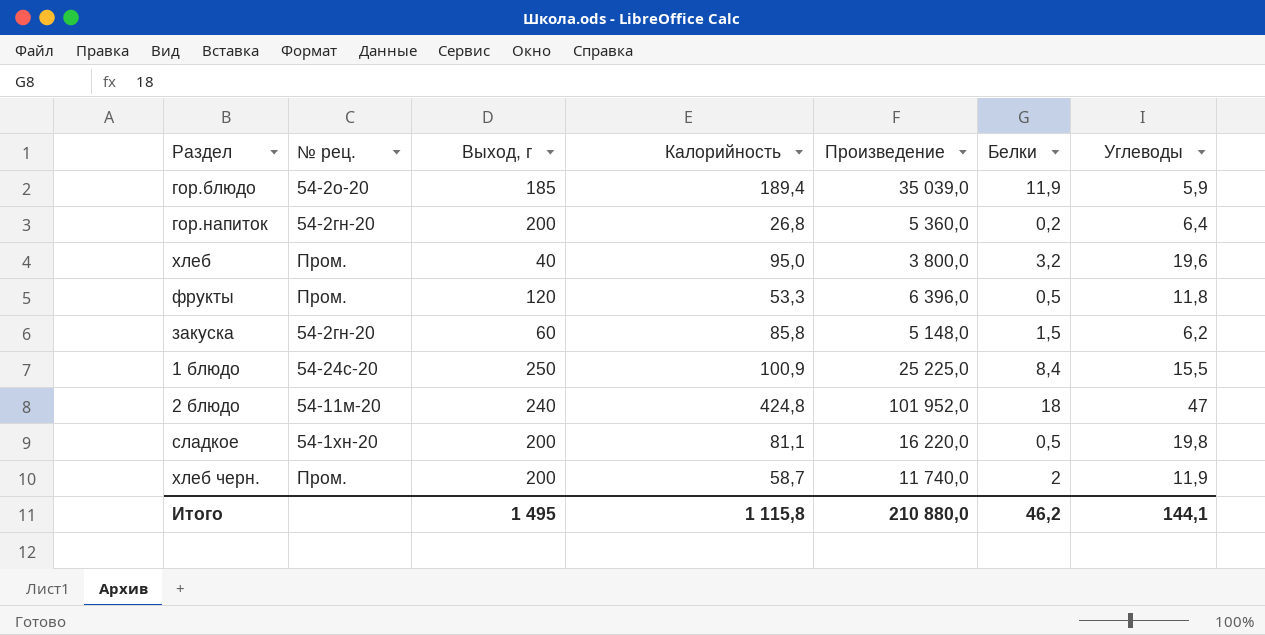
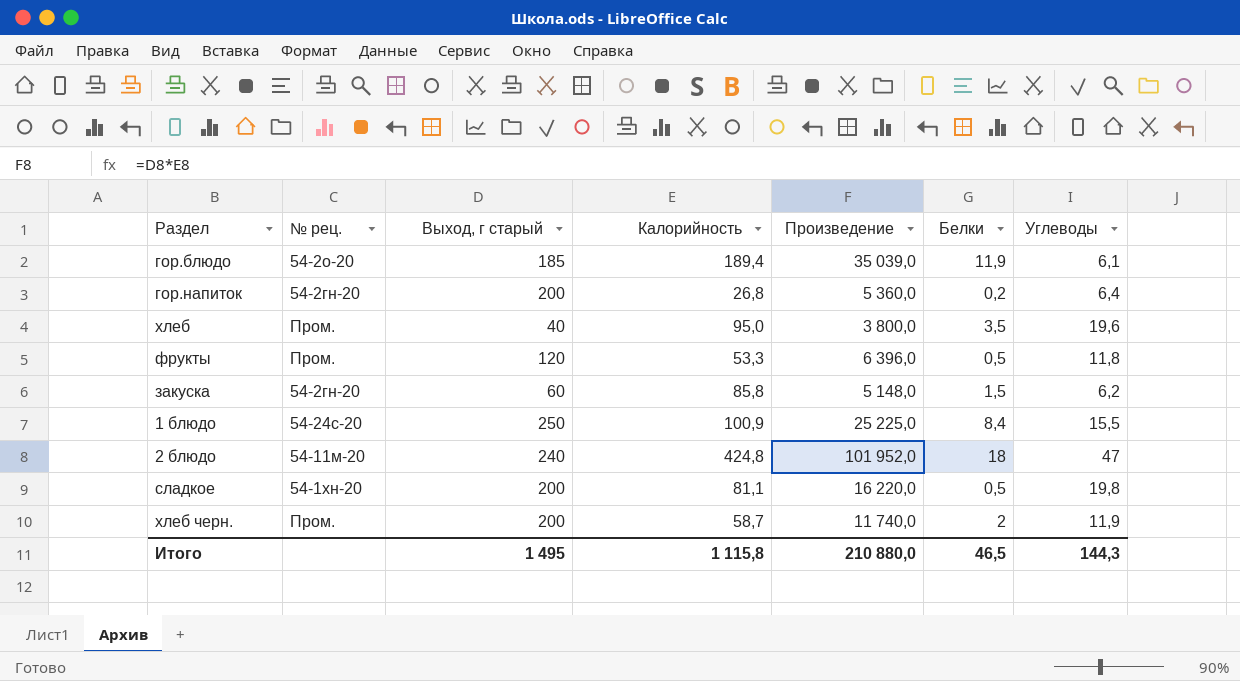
column name: Выход, г -> Выход, г старый
гор.блюдо | Углеводы: 5,9 -> 6,1
хлеб | Белки: 3,2 -> 3,5
Итого | Белки: 46,2 -> 46,5
Итого | Углеводы: 144,1 -> 144,3

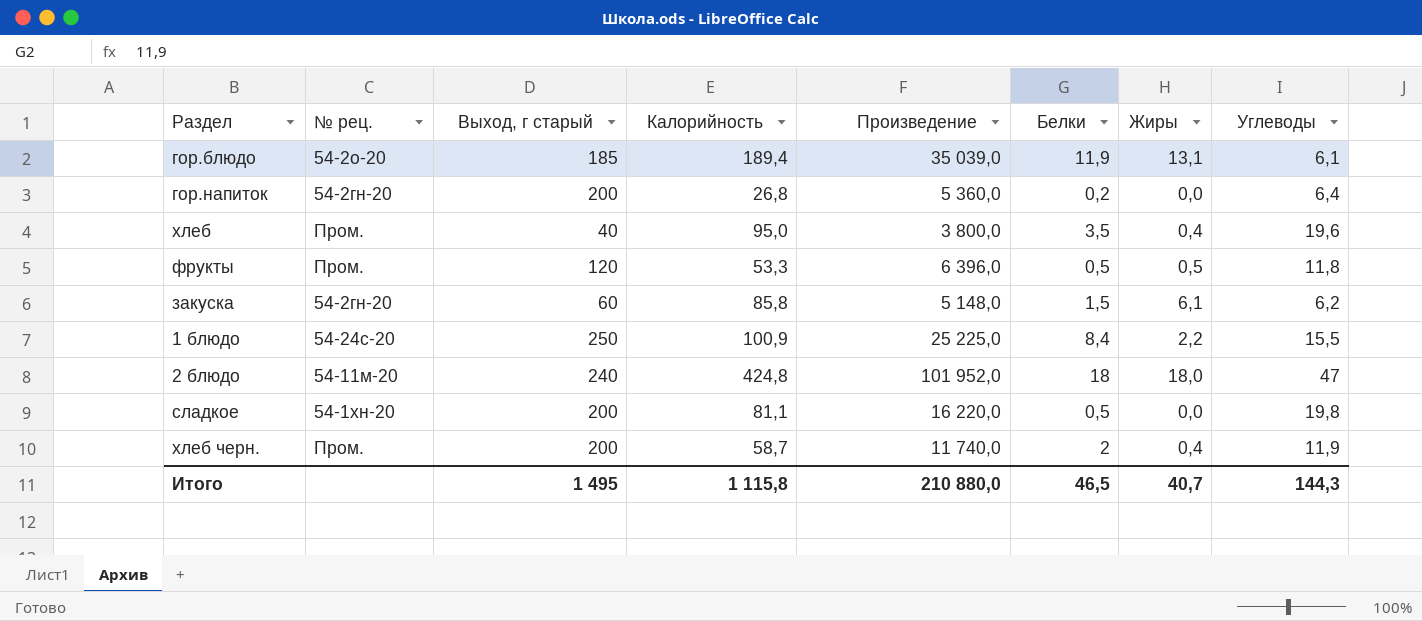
column Жиры | position: none -> 7

